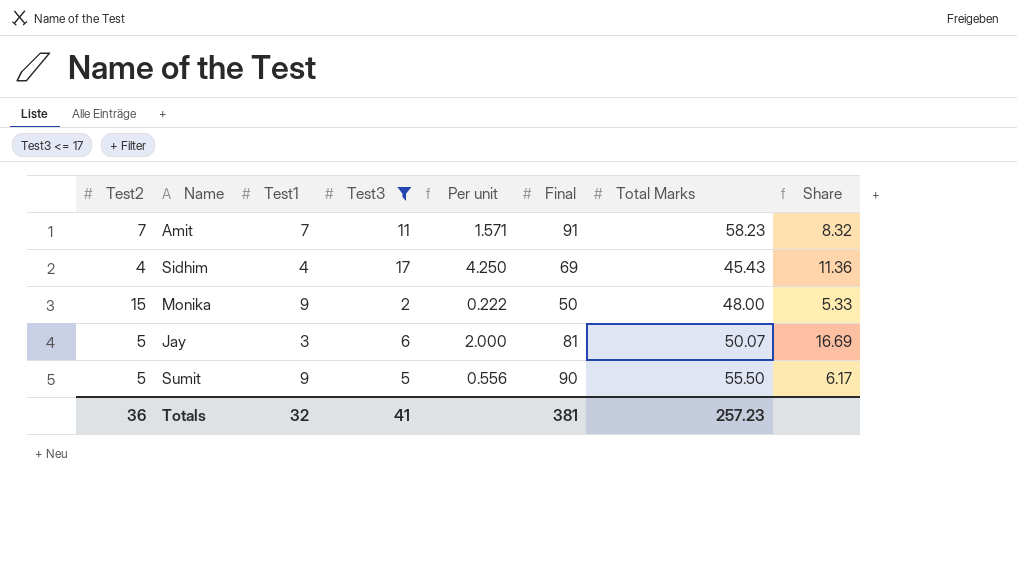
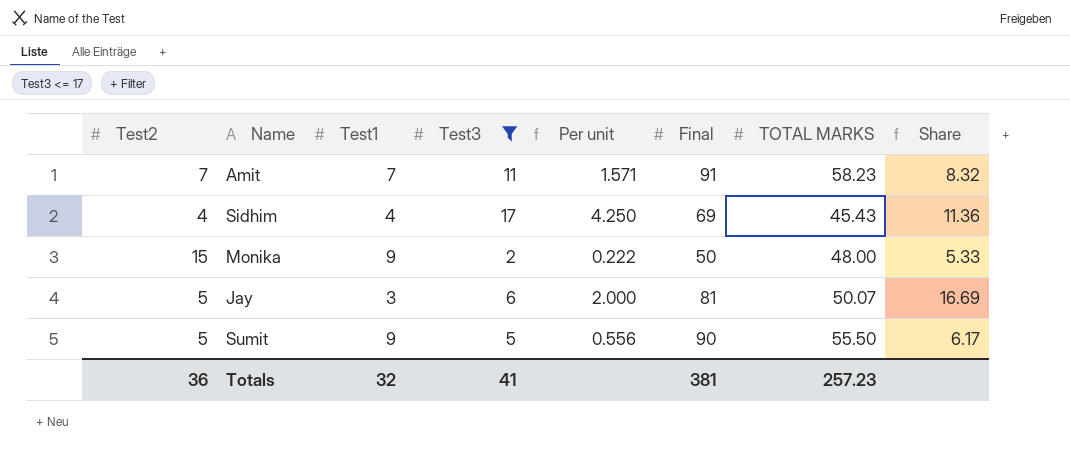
column name: Total Marks -> TOTAL MARKS

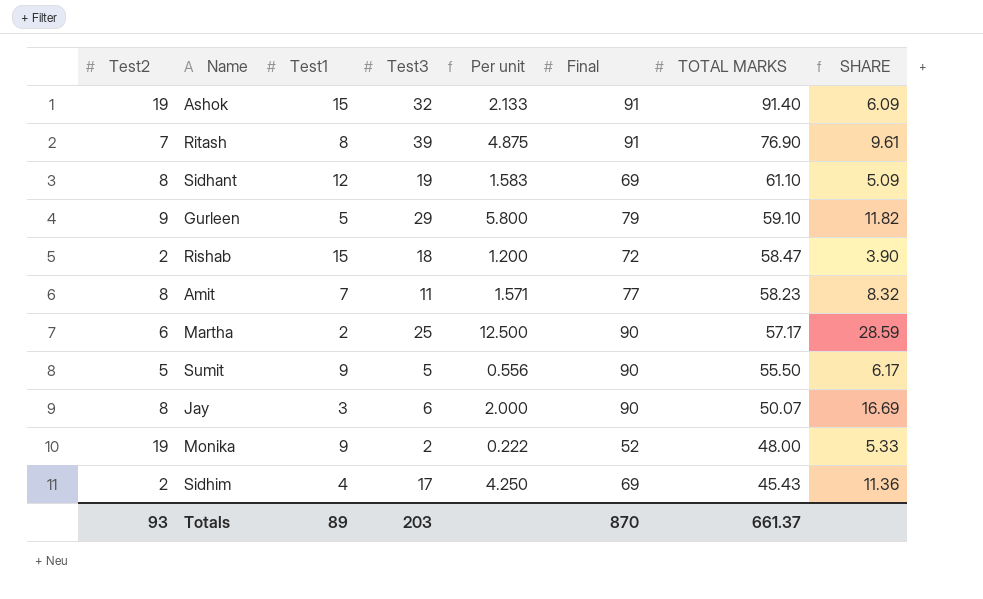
filter: Test3 <= 17 -> none
row order: none -> TOTAL MARKS descending
column name: Share -> SHARE
Amit | Test2: 7 -> 8
Amit | Final: 91 -> 77
Jay | Test2: 5 -> 8
Jay | Final: 81 -> 90
Monika | Test2: 15 -> 19
Monika | Final: 50 -> 52
Sidhim | Test2: 4 -> 2
Totals | Test2: 36 -> 93
Totals | Test1: 32 -> 89
Totals | Test3: 41 -> 203
Totals | Final: 381 -> 870
Totals | TOTAL MARKS: 257.23 -> 661.37

